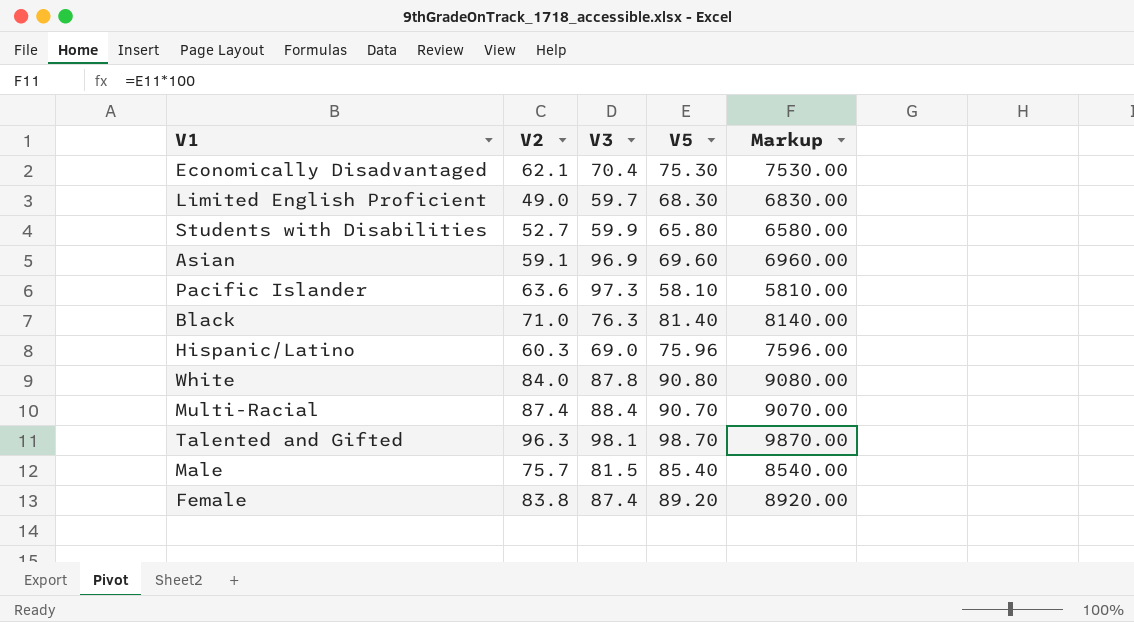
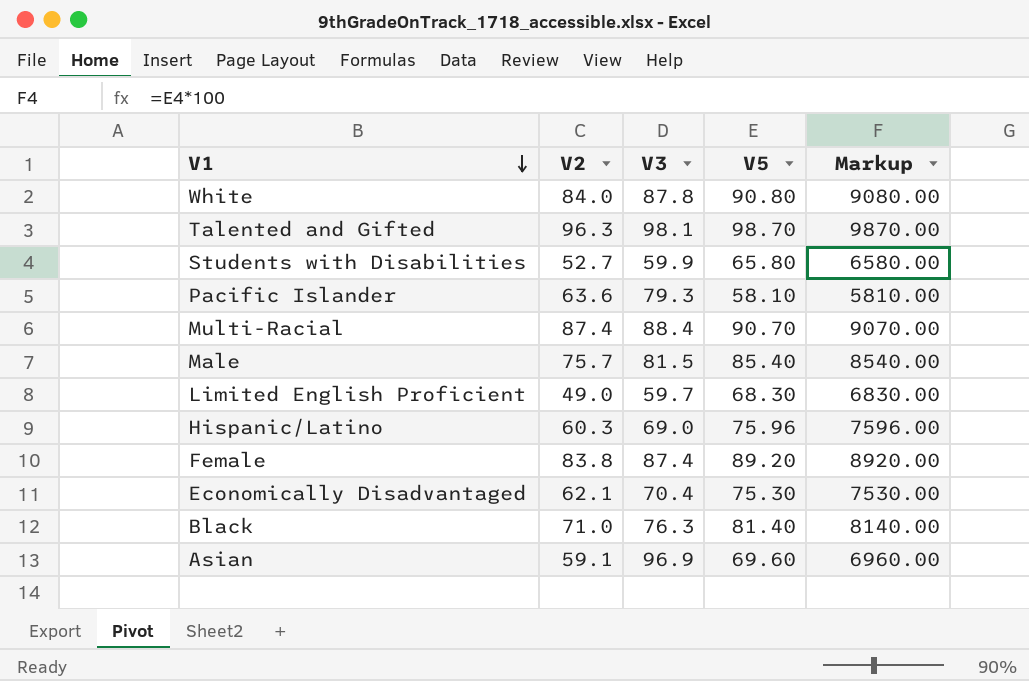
row order: none -> V1 descending
Pacific Islander | V3: 97.3 -> 79.3

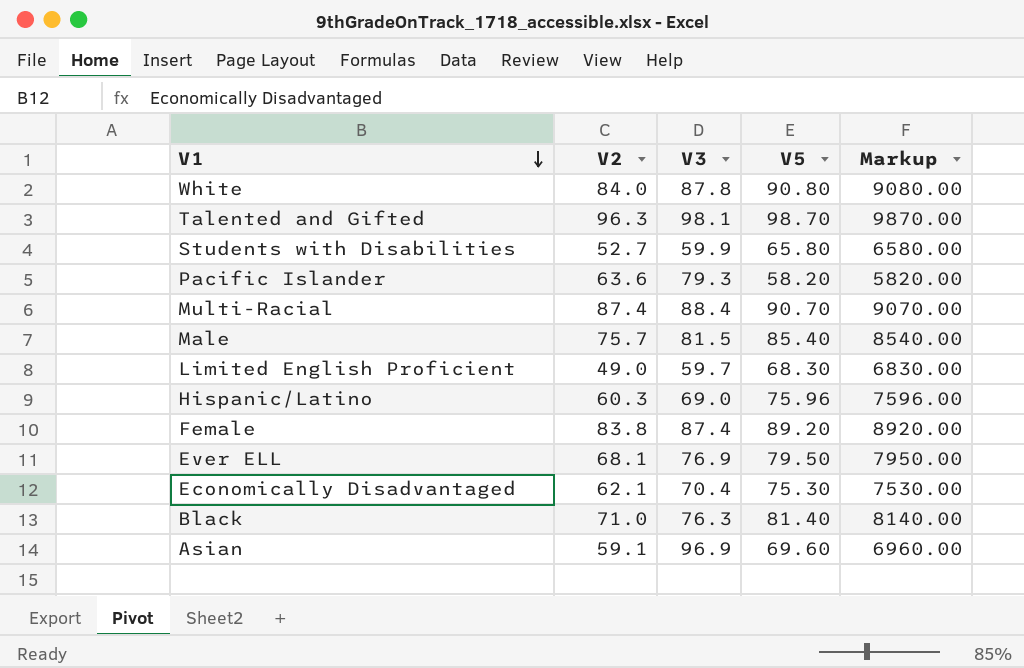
Pacific Islander | V5: 58.10 -> 58.20
Pacific Islander | Markup: 5810.00 -> 5820.00
row Ever ELL: none -> 68.1 | 76.9 | 79.50 | 7950.00

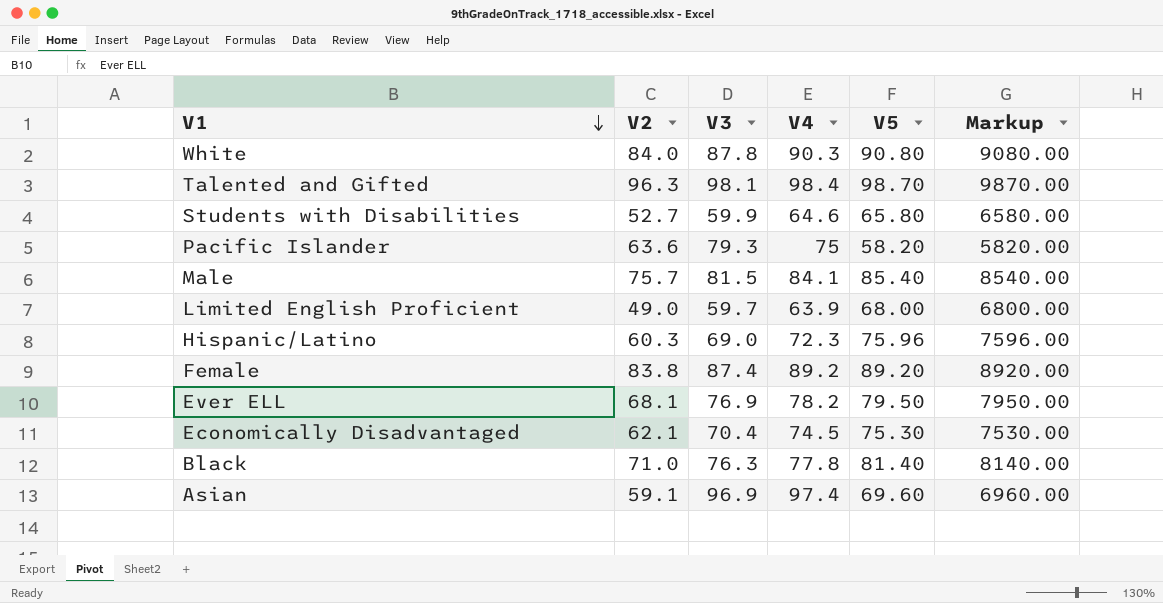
column V4 | position: none -> 4
row Multi-Racial: 87.4 | 88.4 | 90.70 | 9070.00 -> none
Limited English Proficient | V5: 68.30 -> 68.00
Limited English Proficient | Markup: 6830.00 -> 6800.00

